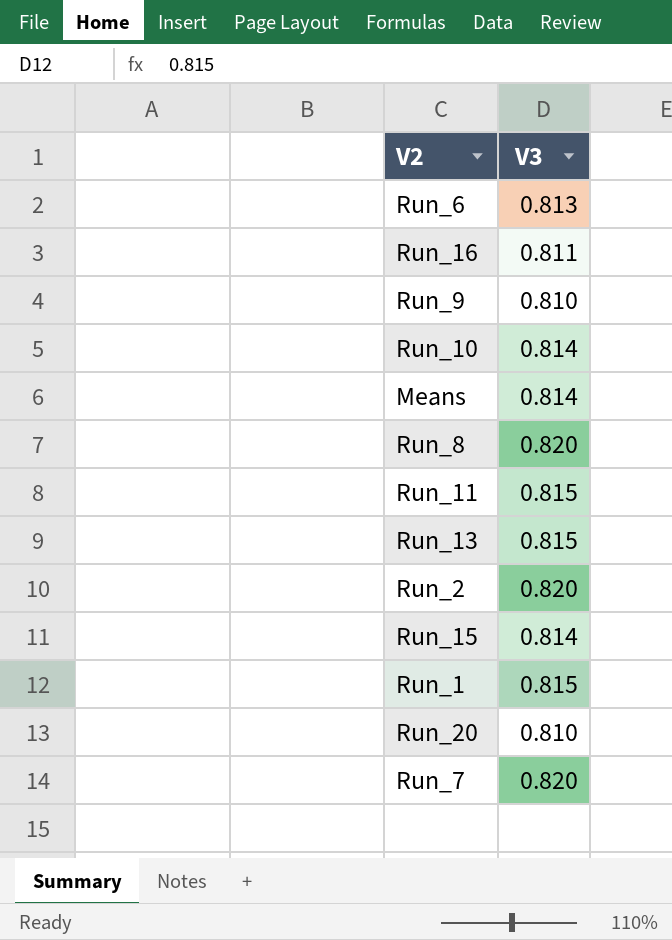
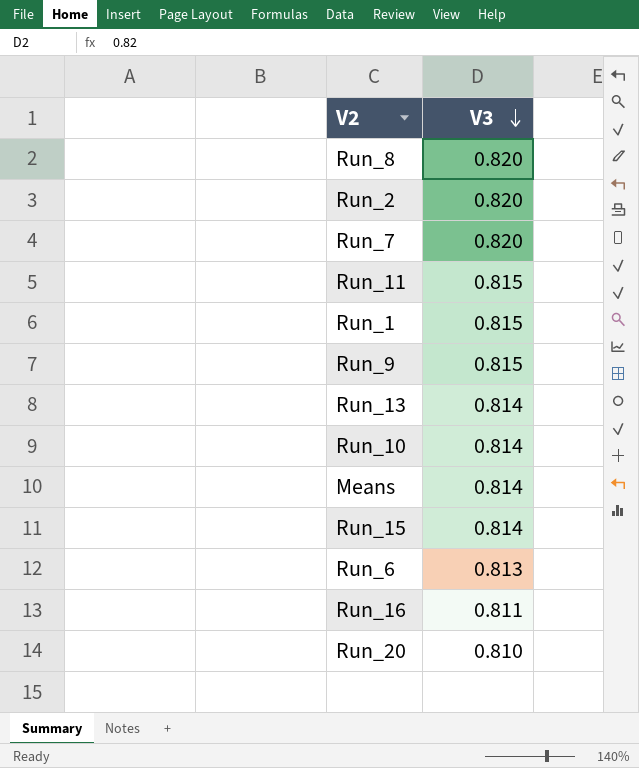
row order: none -> V3 descending
Run_9 | V3: 0.810 -> 0.815
Run_13 | V3: 0.815 -> 0.814

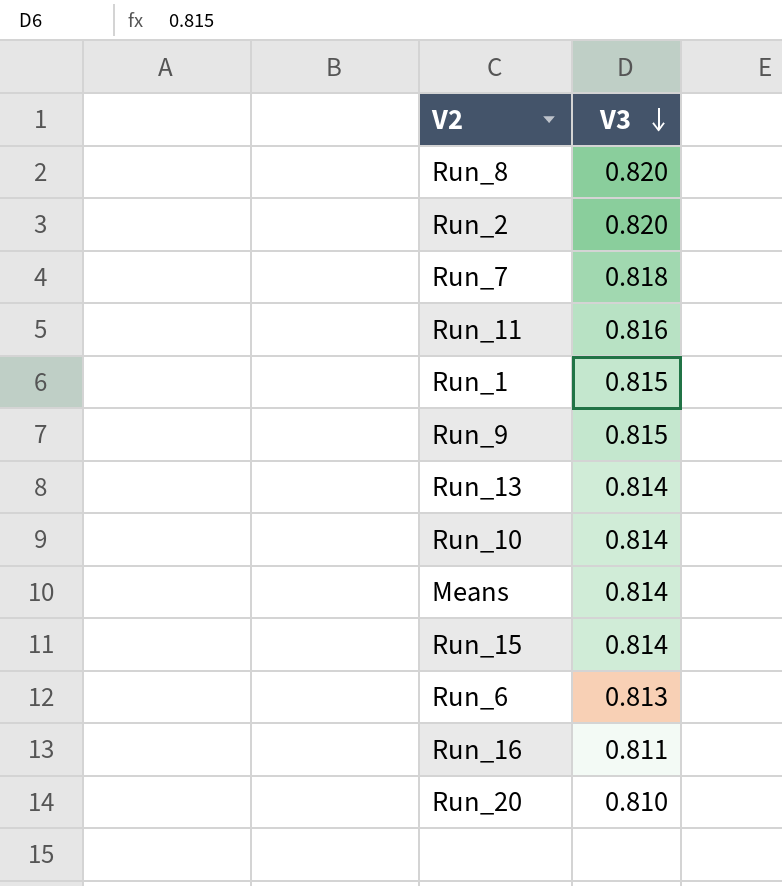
Run_7 | V3: 0.820 -> 0.818
Run_11 | V3: 0.815 -> 0.816

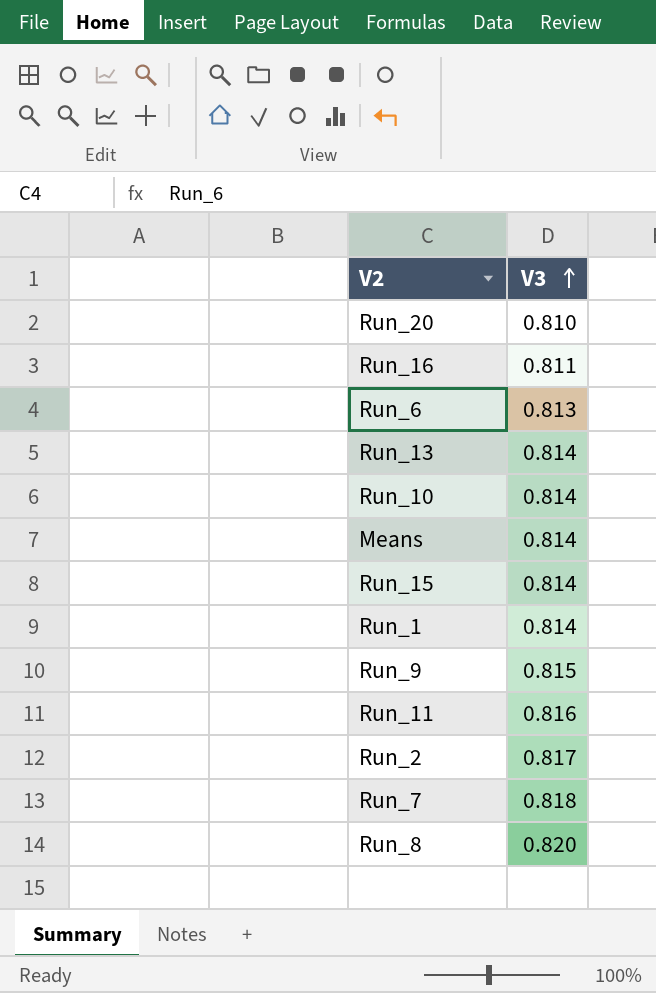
row order: V3 descending -> V3 ascending
Run_1 | V3: 0.815 -> 0.814
Run_2 | V3: 0.820 -> 0.817

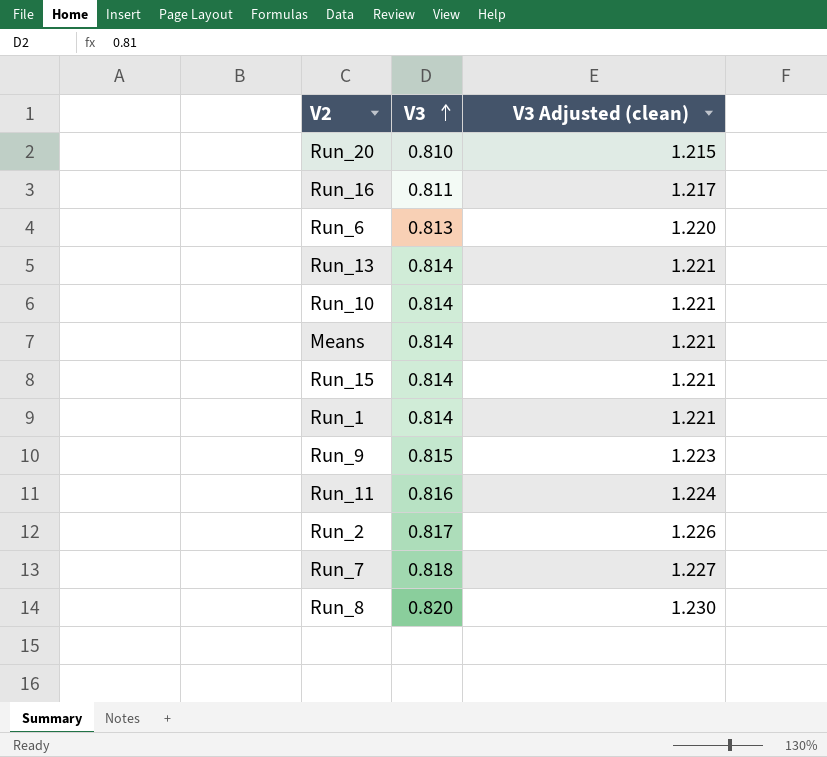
column V3 Adjusted (clean) | formula: none -> [V3] * 1.5

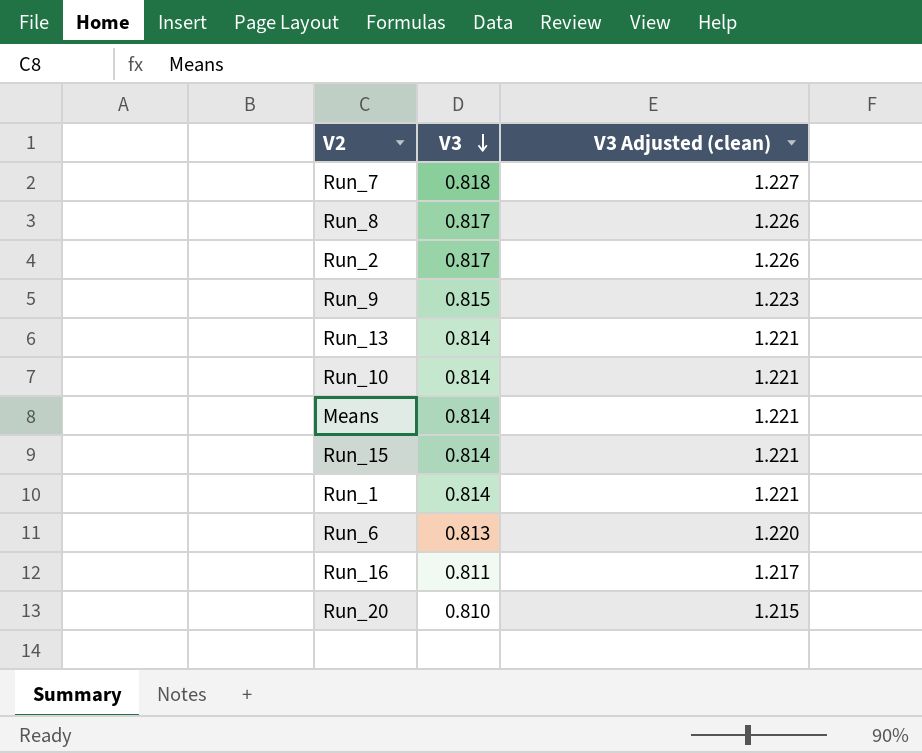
row order: V3 ascending -> V3 descending
row Run_11: 0.816 | 1.224 -> none
Run_8 | V3: 0.820 -> 0.817
Run_8 | V3 Adjusted (clean): 1.230 -> 1.226

